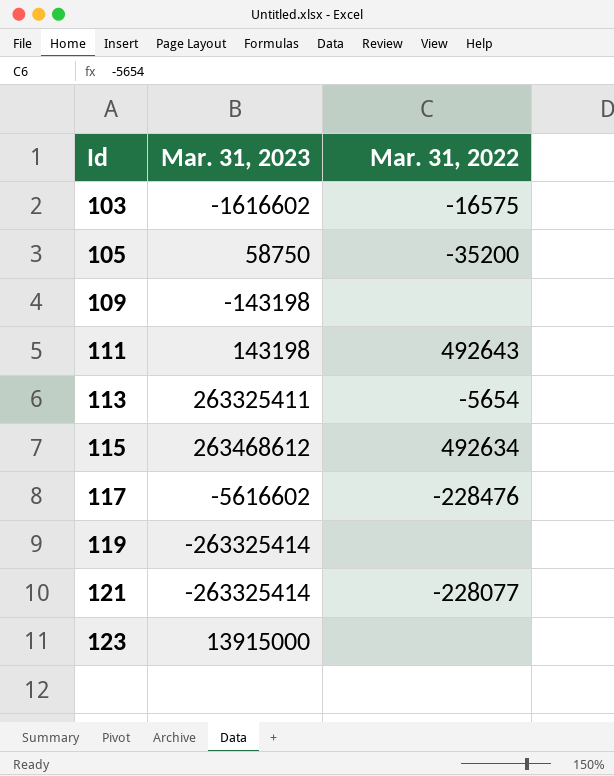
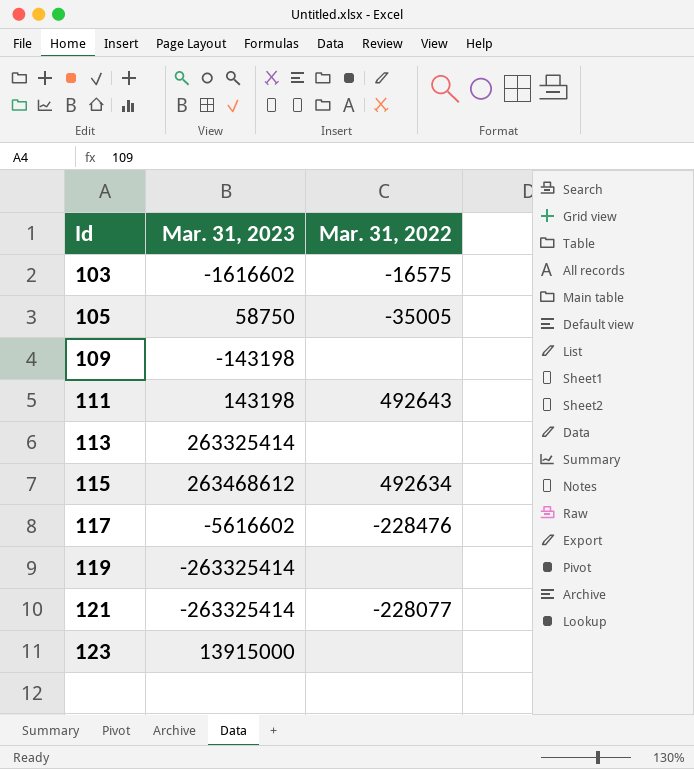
105 | Mar. 31, 2022: -35200 -> -35005
113 | Mar. 31, 2023: 263325411 -> 263325414
113 | Mar. 31, 2022: -5654 -> none

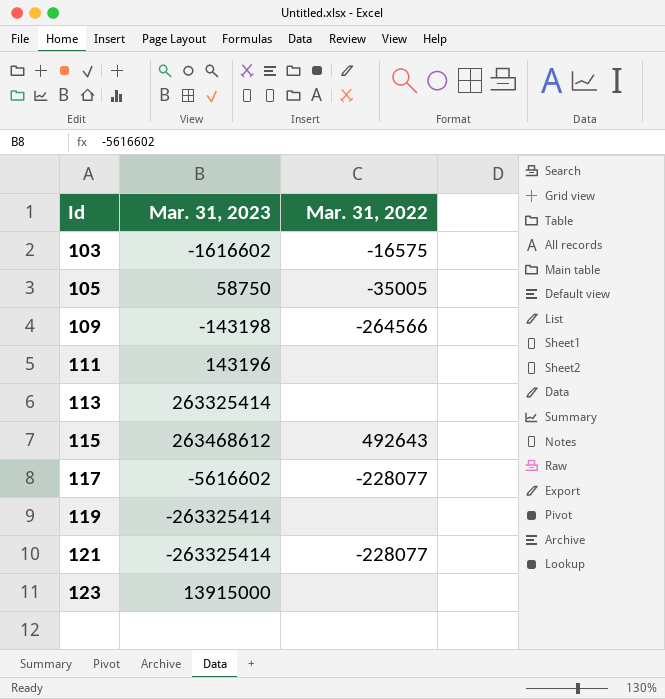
109 | Mar. 31, 2022: none -> -264566
111 | Mar. 31, 2023: 143198 -> 143196
111 | Mar. 31, 2022: 492643 -> none
115 | Mar. 31, 2022: 492634 -> 492643
117 | Mar. 31, 2022: -228476 -> -228077

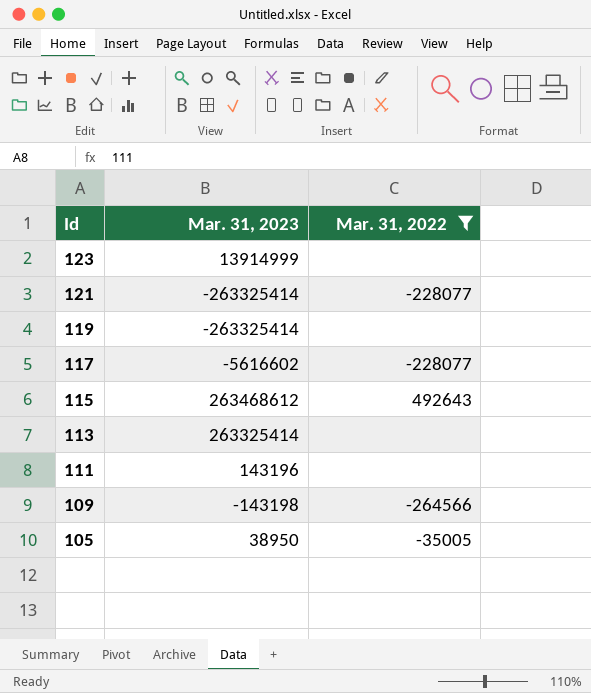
filter: none -> Mar. 31, 2022 != -16575
row order: Id ascending -> Id descending
123 | Mar. 31, 2023: 13915000 -> 13914999
105 | Mar. 31, 2023: 58750 -> 38950

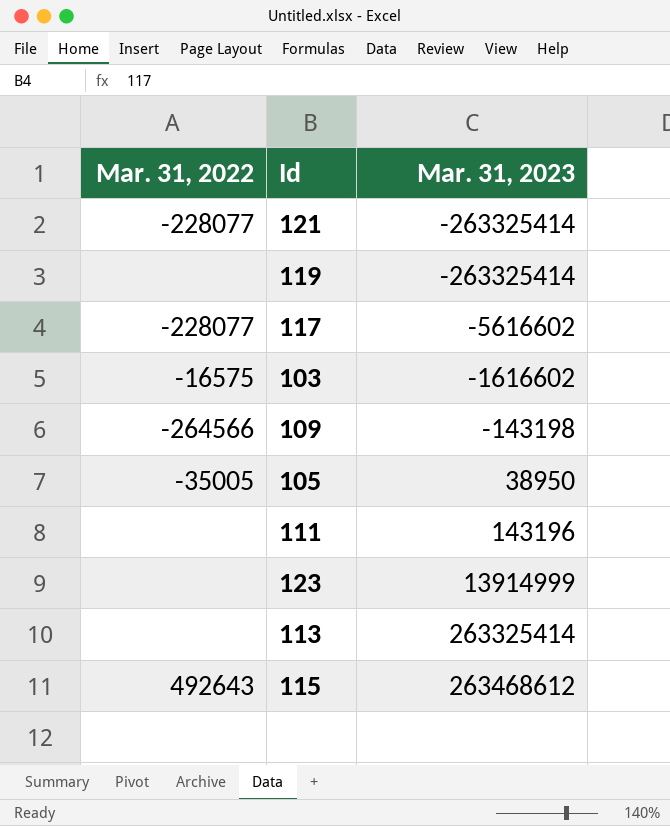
filter: Mar. 31, 2022 != -16575 -> none
row order: Id descending -> Mar. 31, 2023 ascending
column Mar. 31, 2022 | position: 3 -> 1

